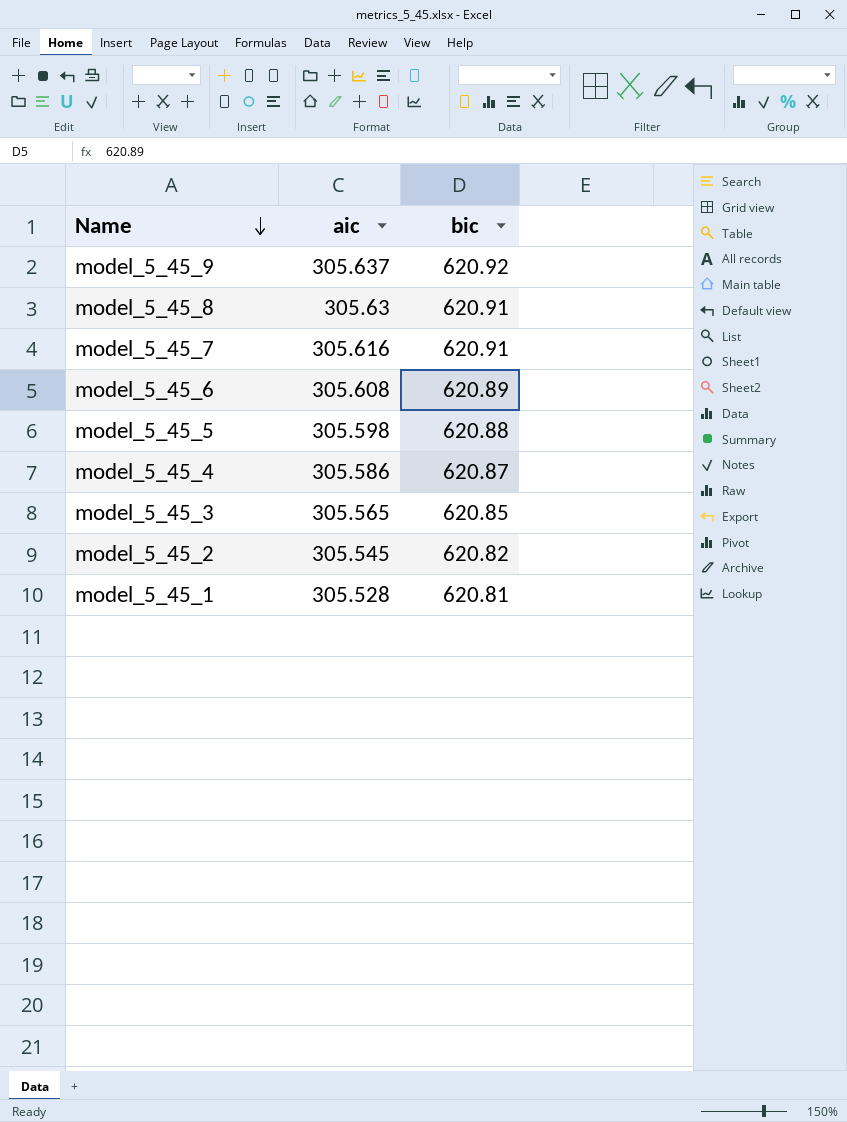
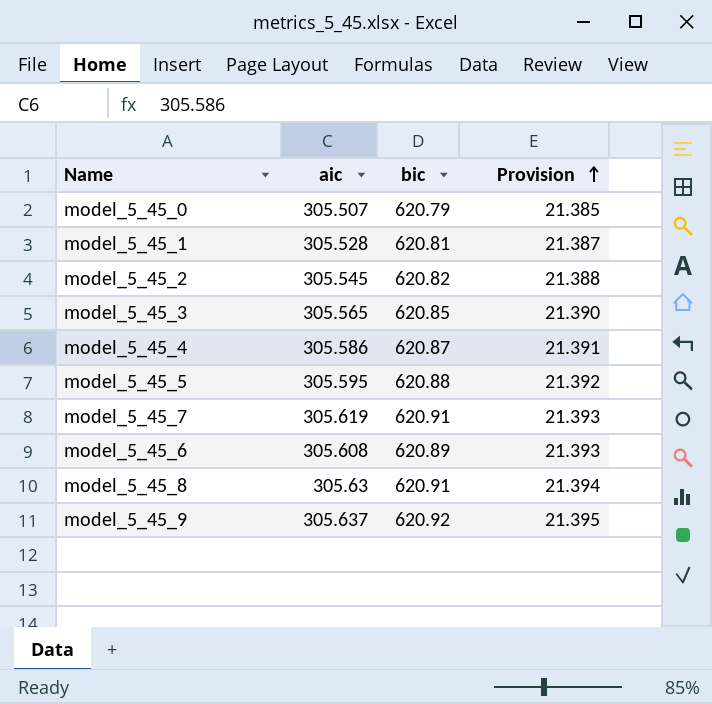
row order: Name descending -> Provision ascending
column Provision | formula: none -> [aic] * 0.07
row model_5_45_0: none -> 305.507 | 620.79 | 21.385
model_5_45_5 | aic: 305.598 -> 305.595
model_5_45_7 | aic: 305.616 -> 305.619

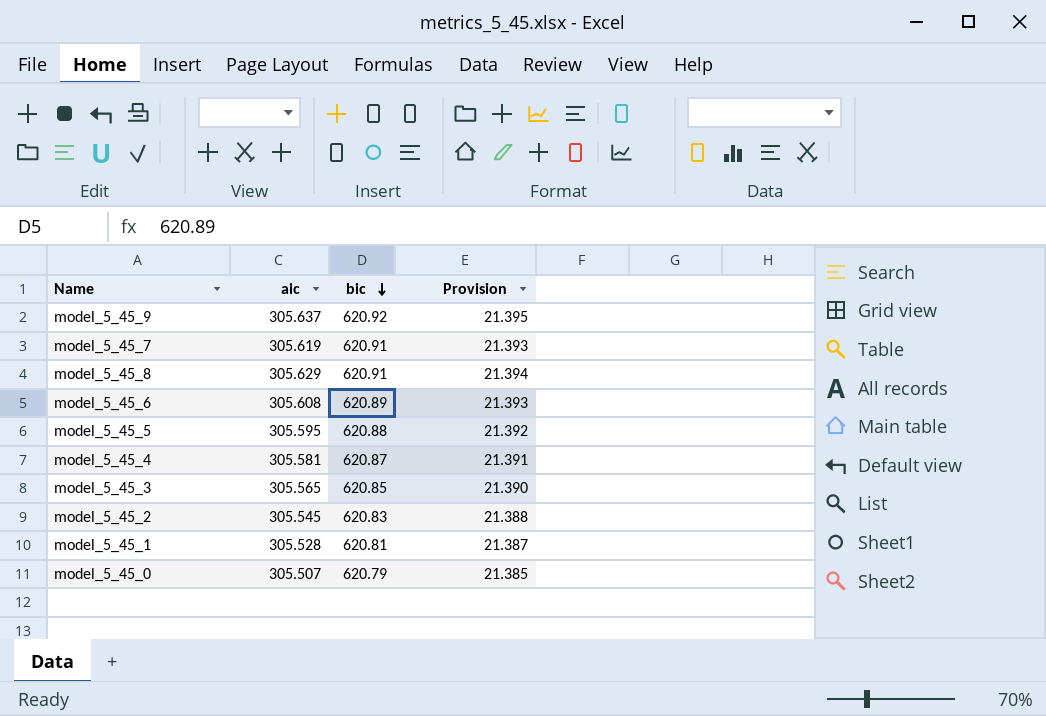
row order: Provision ascending -> bic descending
model_5_45_8 | aic: 305.63 -> 305.629
model_5_45_4 | aic: 305.586 -> 305.581
model_5_45_2 | bic: 620.82 -> 620.83

